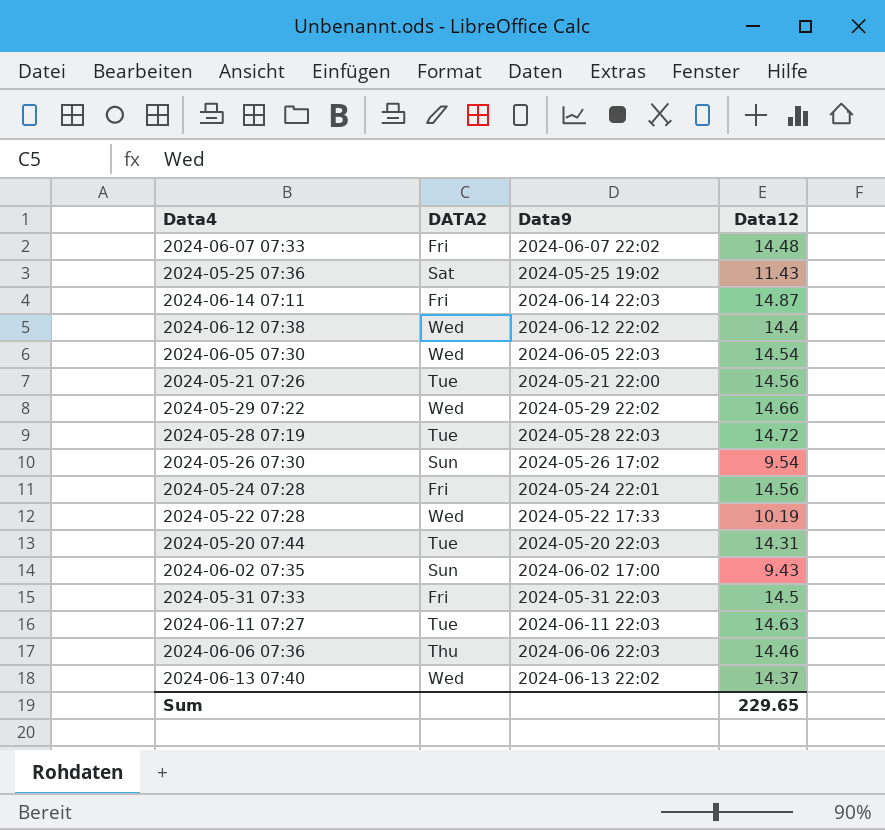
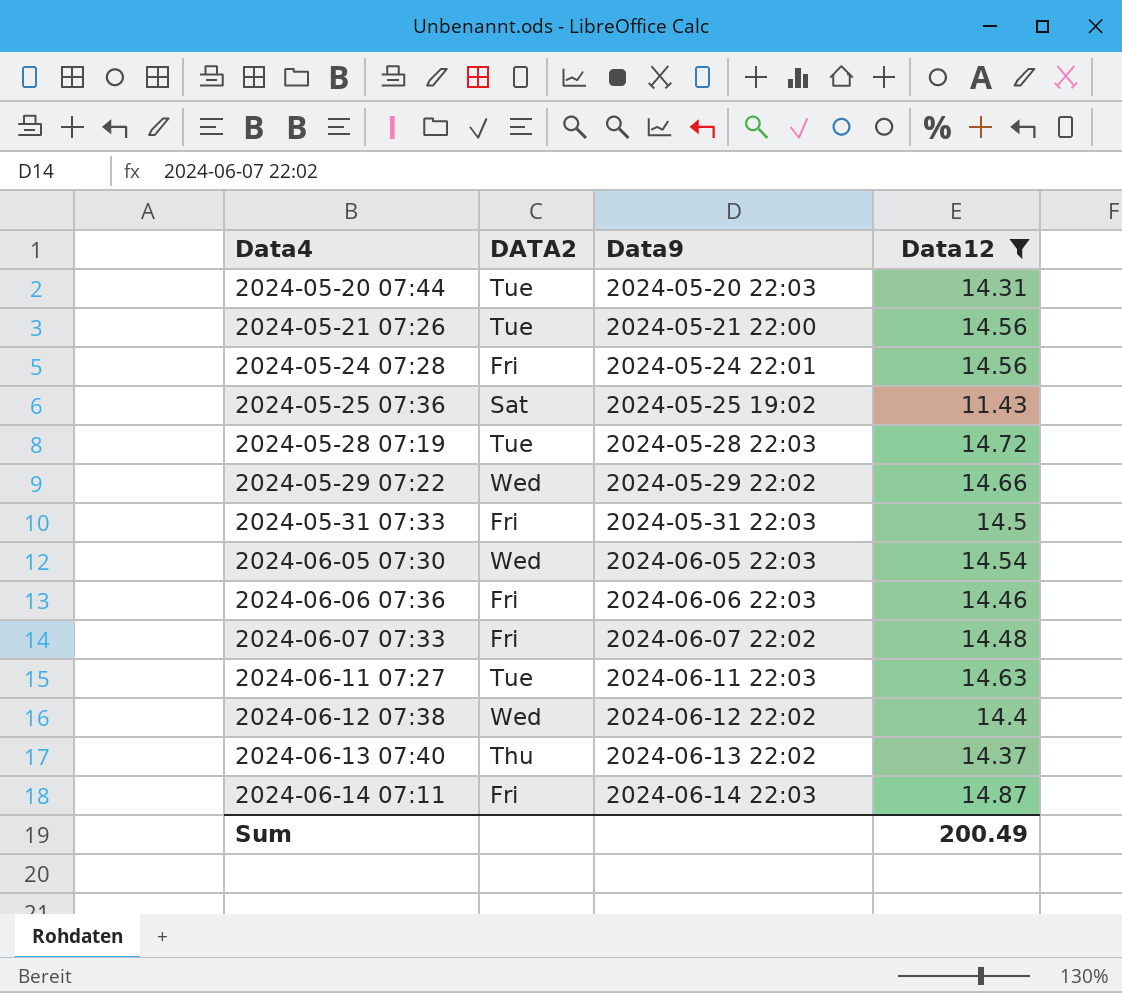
filter: none -> Data12 >= 11.43
row order: none -> Data4 ascending
2024-06-06 07:36 | DATA2: Thu -> Fri
2024-06-13 07:40 | DATA2: Wed -> Thu
Sum | Data12: 229.65 -> 200.49

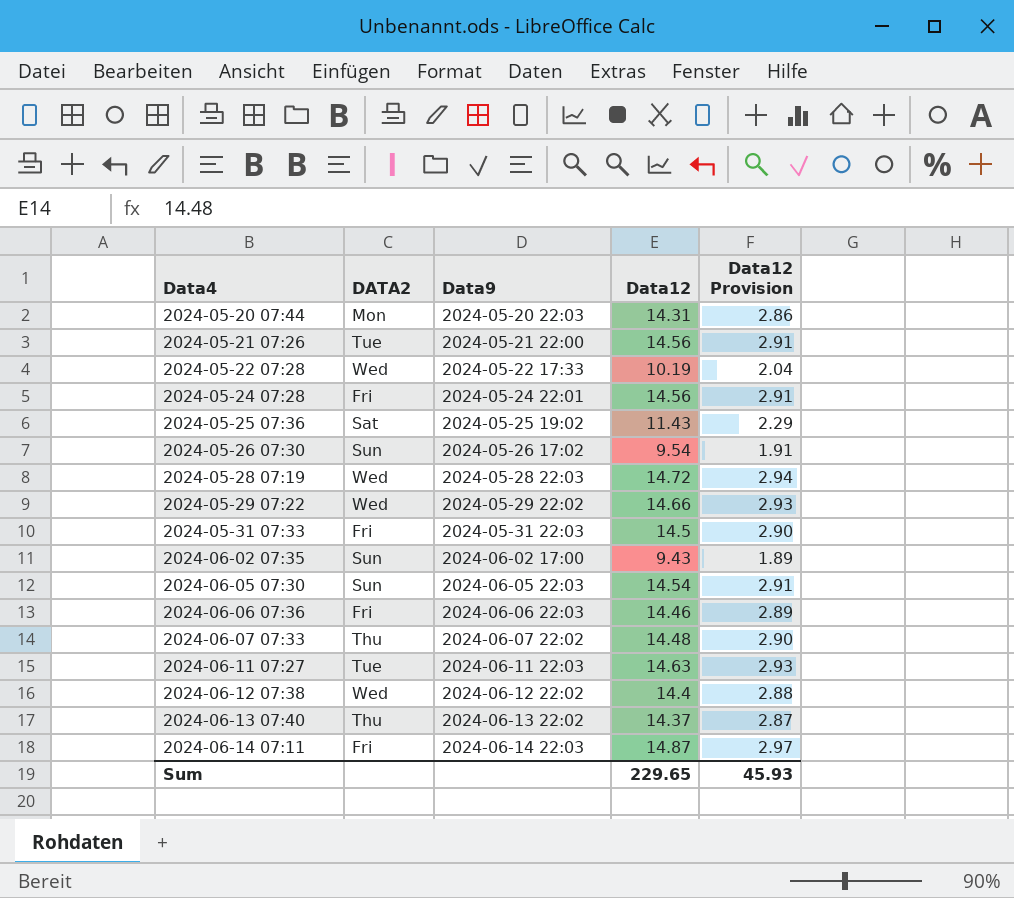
filter: Data12 >= 11.43 -> none
column Data12 Provision | formula: none -> [Data12] * 0.2
2024-05-20 07:44 | DATA2: Tue -> Mon
2024-05-28 07:19 | DATA2: Tue -> Wed
2024-06-05 07:30 | DATA2: Wed -> Sun
2024-06-07 07:33 | DATA2: Fri -> Thu
Sum | Data12: 200.49 -> 229.65

